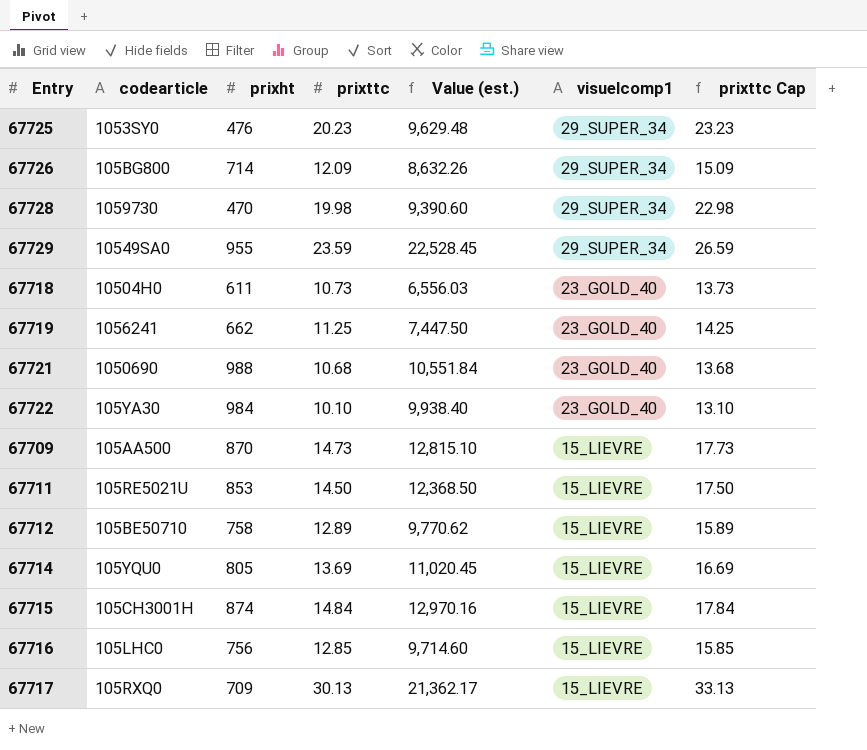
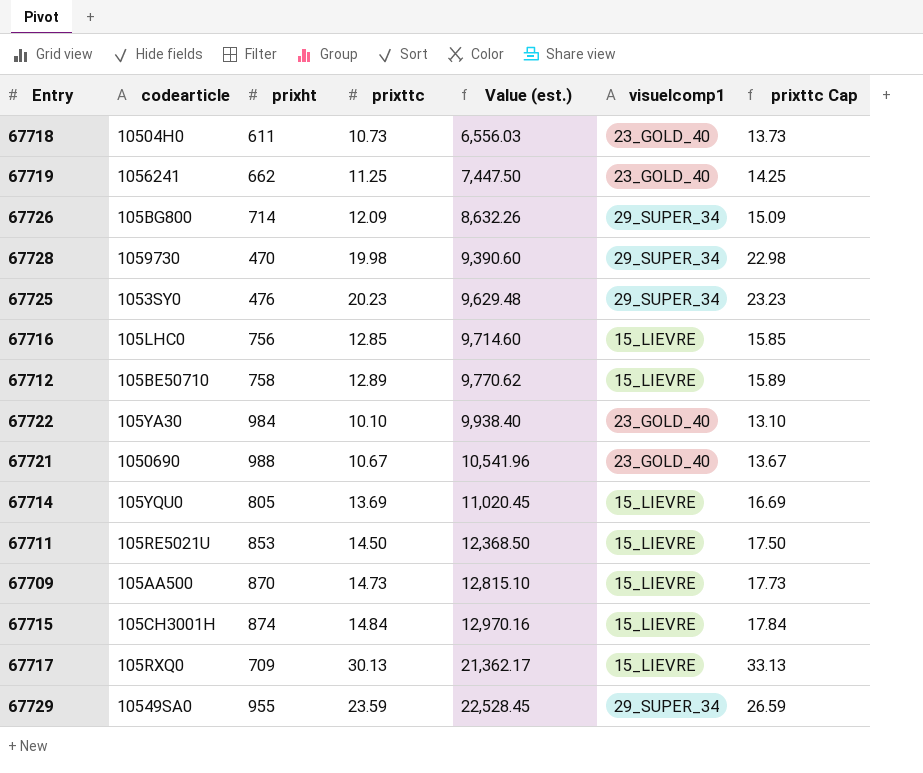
row order: visuelcomp1 descending -> Value (est.) ascending
67721 | prixttc: 10.68 -> 10.67
67721 | Value (est.): 10,551.84 -> 10,541.96
67721 | prixttc Cap: 13.68 -> 13.67

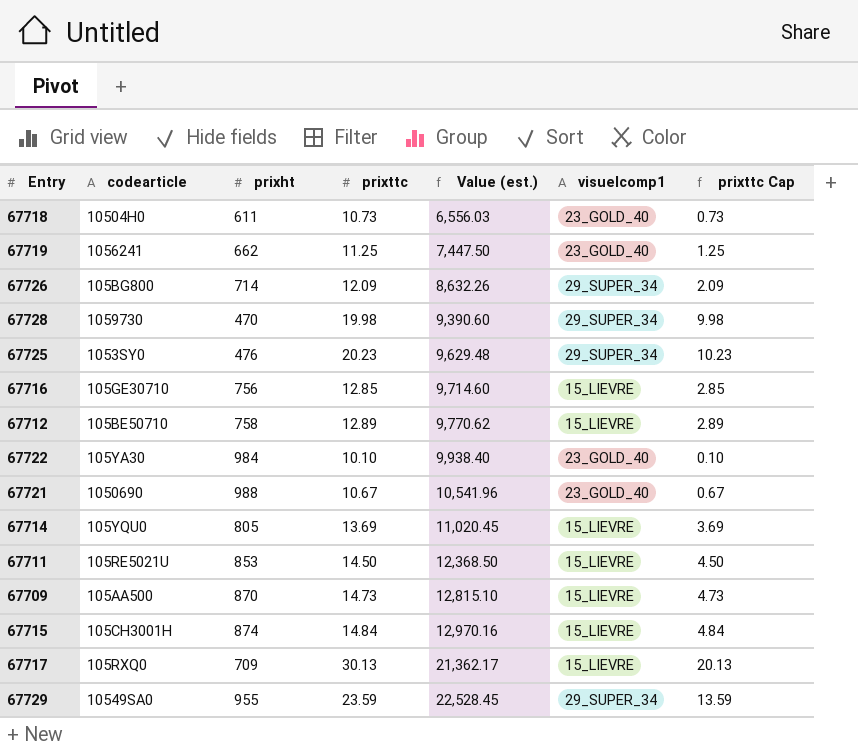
column prixttc Cap | formula: [prixttc] + 3 -> [prixttc] - 10
67716 | codearticle: 105LHC0 -> 105GE30710

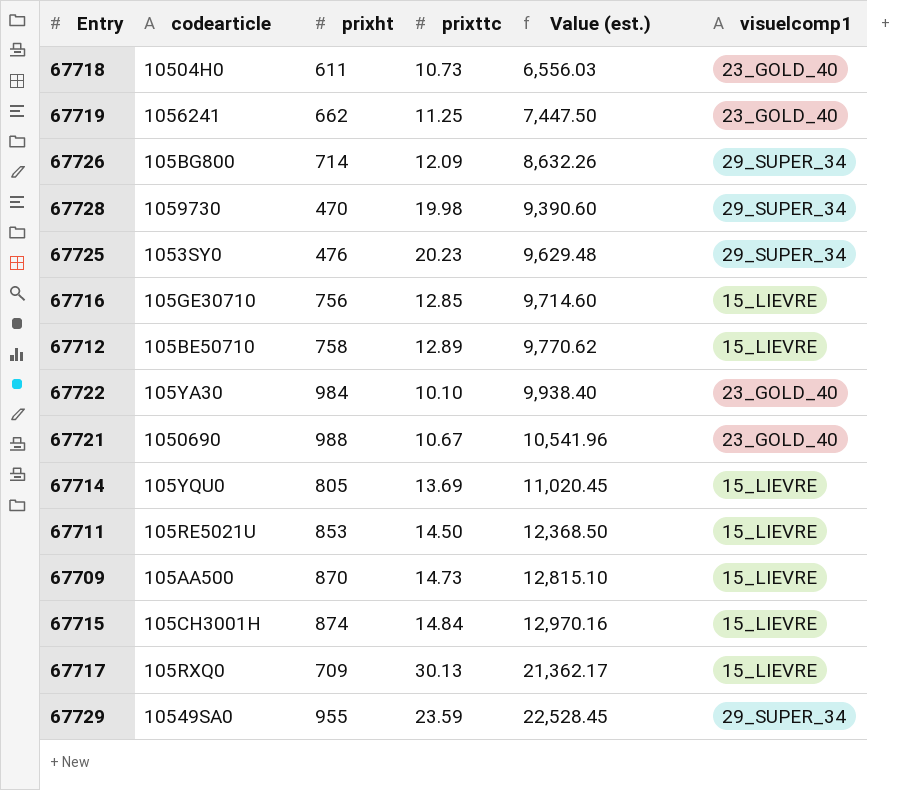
column prixttc Cap | formula: [prixttc] - 10 -> none

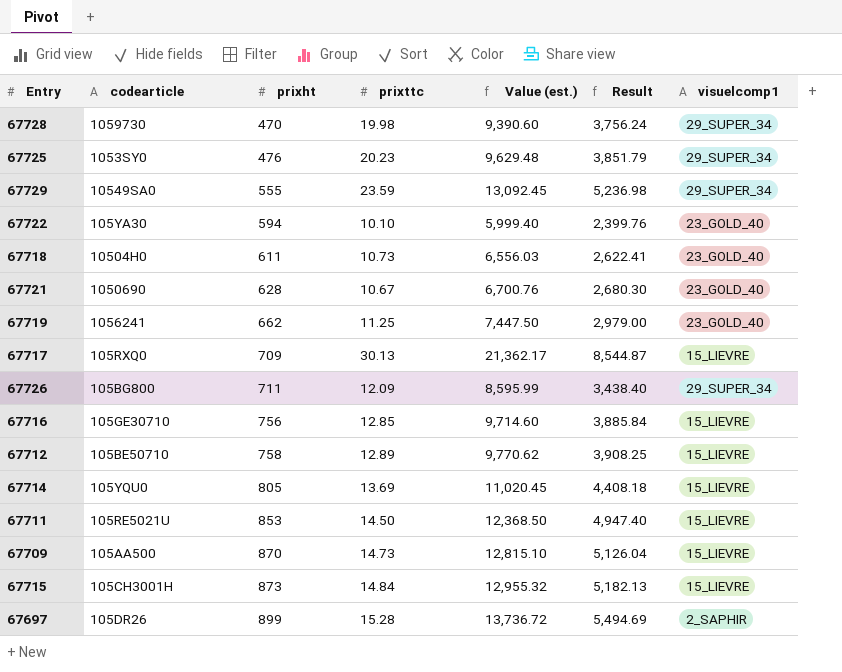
row order: Value (est.) ascending -> prixht ascending
column Result | formula: none -> [Value (est.)] * 0.4
67729 | prixht: 955 -> 555
67729 | Value (est.): 22,528.45 -> 13,092.45
67722 | prixht: 984 -> 594
67722 | Value (est.): 9,938.40 -> 5,999.40
67721 | prixht: 988 -> 628
67721 | Value (est.): 10,541.96 -> 6,700.76
67726 | prixht: 714 -> 711
67726 | Value (est.): 8,632.26 -> 8,595.99
67715 | prixht: 874 -> 873
67715 | Value (est.): 12,970.16 -> 12,955.32
row 67697: none -> 105DR26 | 899 | 15.28 | 13,736.72 | 5,494.69 | 2_SAPHIR

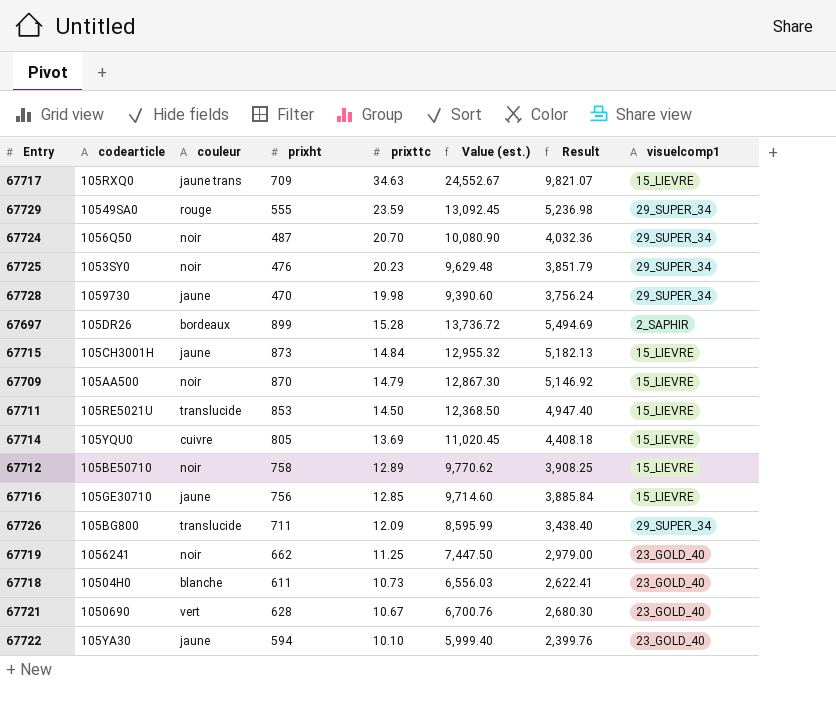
row order: prixht ascending -> prixttc descending
column couleur | position: none -> 3
67717 | prixttc: 30.13 -> 34.63
67717 | Value (est.): 21,362.17 -> 24,552.67
67717 | Result: 8,544.87 -> 9,821.07
row 67724: none -> 1056Q50 | noir | 487 | 20.70 | 10,080.90 | 4,032.36 | 29_SUPER_34
67709 | prixttc: 14.73 -> 14.79
67709 | Value (est.): 12,815.10 -> 12,867.30
67709 | Result: 5,126.04 -> 5,146.92

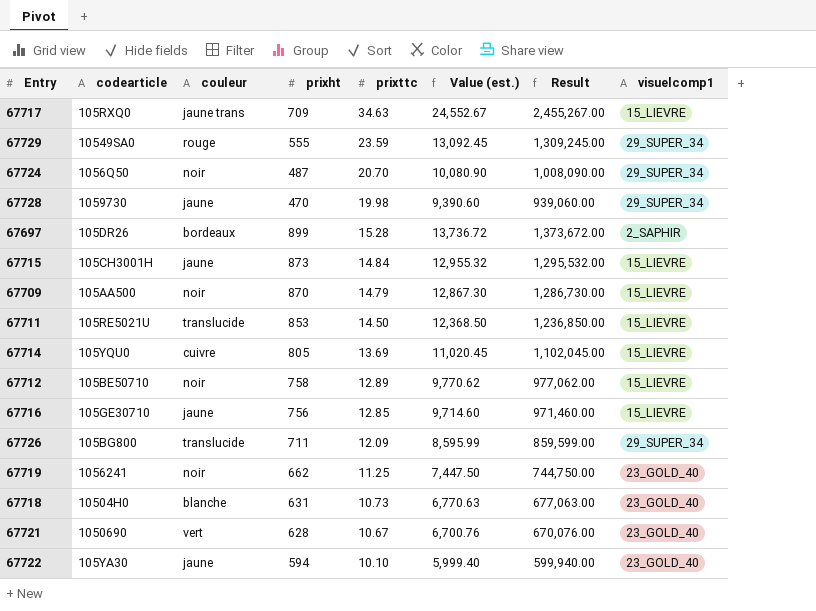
column Result | formula: [Value (est.)] * 0.4 -> [Value (est.)] * 100
row 67725: 1053SY0 | noir | 476 | 20.23 | 9,629.48 | 3,851.79 | 29_SUPER_34 -> none
67718 | prixht: 611 -> 631
67718 | Value (est.): 6,556.03 -> 6,770.63

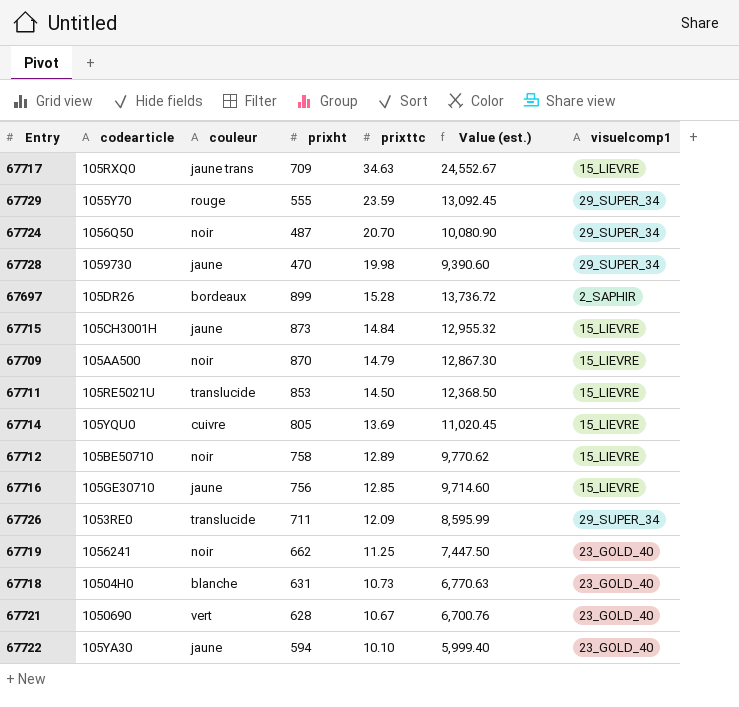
column Result | formula: [Value (est.)] * 100 -> none
67729 | codearticle: 10549SA0 -> 1055Y70
67726 | codearticle: 105BG800 -> 1053RE0

